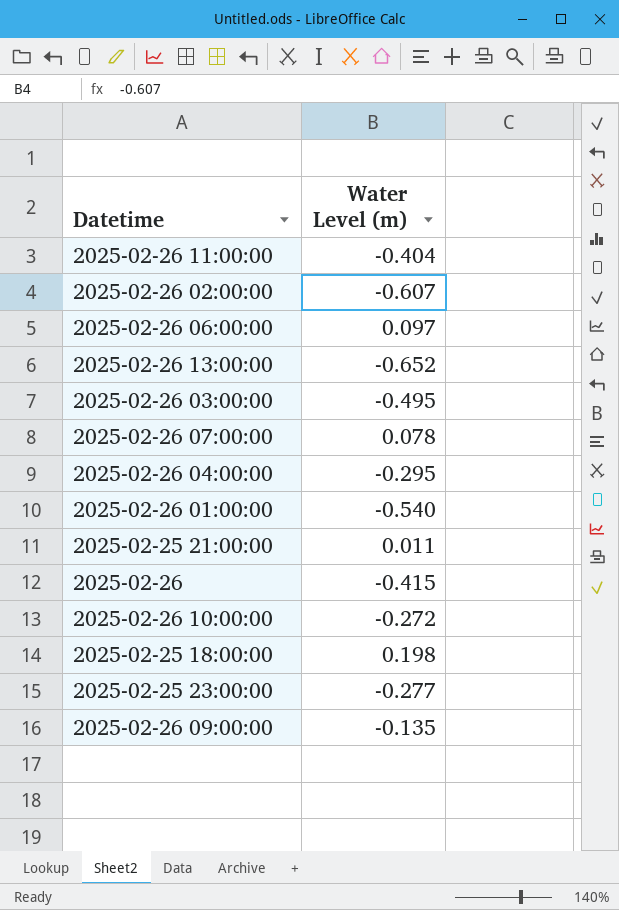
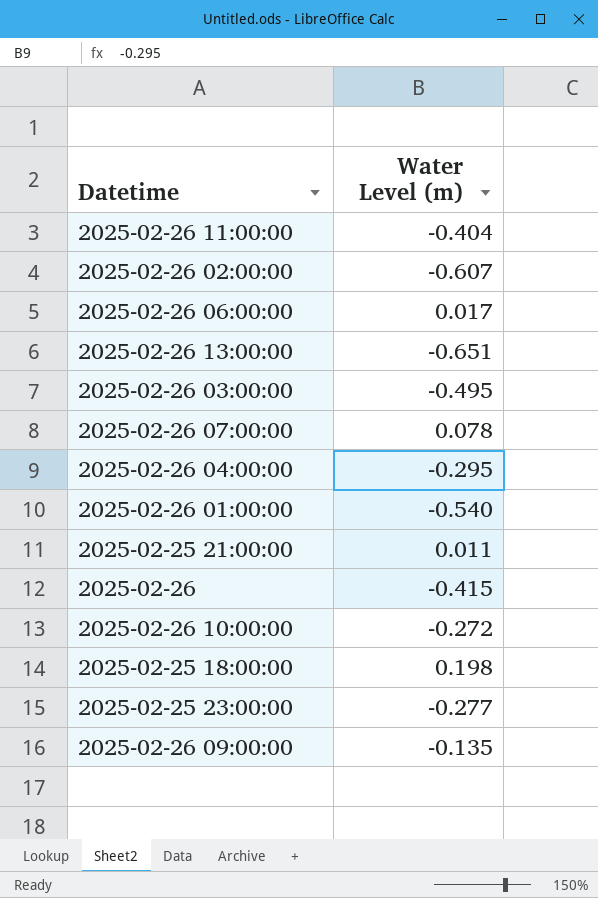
2025-02-26 06:00:00 | Water Level (m): 0.097 -> 0.017
2025-02-26 13:00:00 | Water Level (m): -0.652 -> -0.651

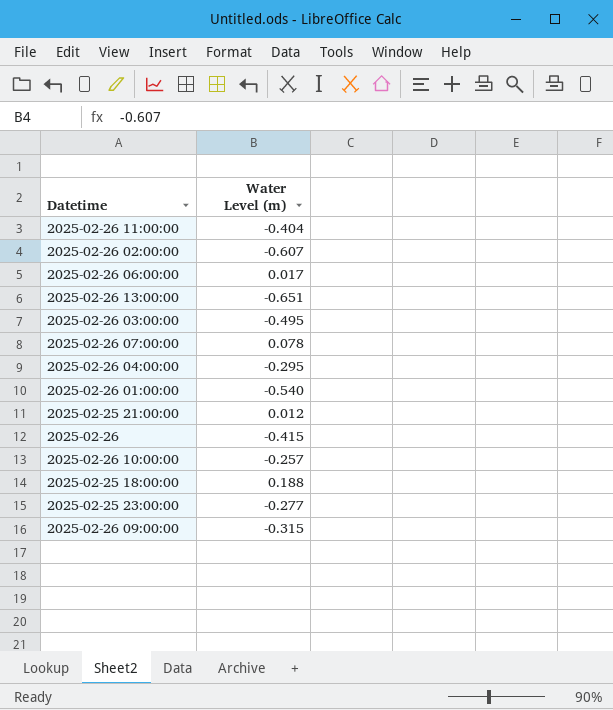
2025-02-25 21:00:00 | Water Level (m): 0.011 -> 0.012
2025-02-26 10:00:00 | Water Level (m): -0.272 -> -0.257
2025-02-25 18:00:00 | Water Level (m): 0.198 -> 0.188
2025-02-26 09:00:00 | Water Level (m): -0.135 -> -0.315

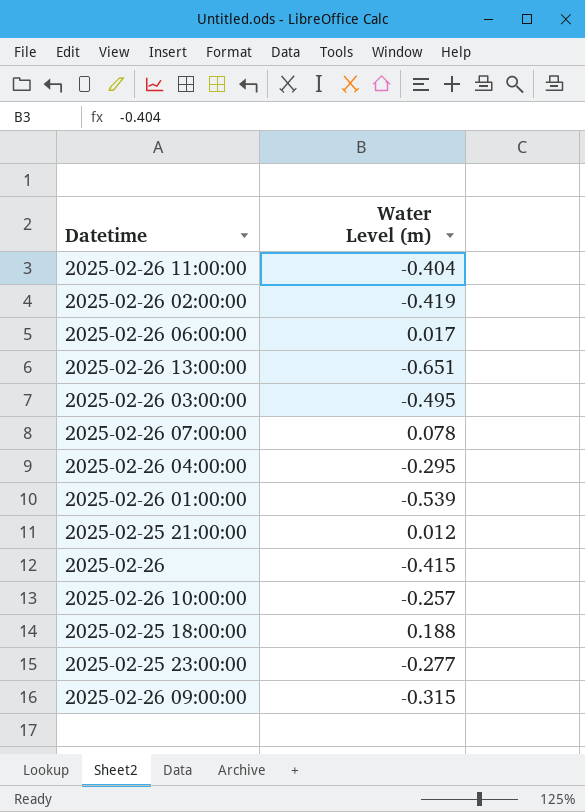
2025-02-26 02:00:00 | Water Level (m): -0.607 -> -0.419
2025-02-26 01:00:00 | Water Level (m): -0.540 -> -0.539

